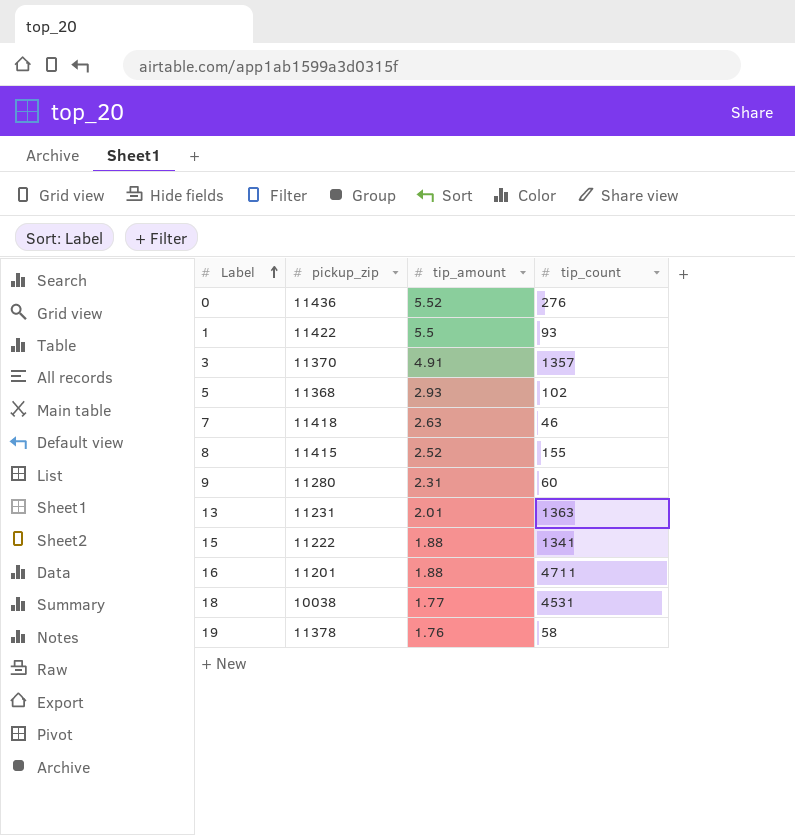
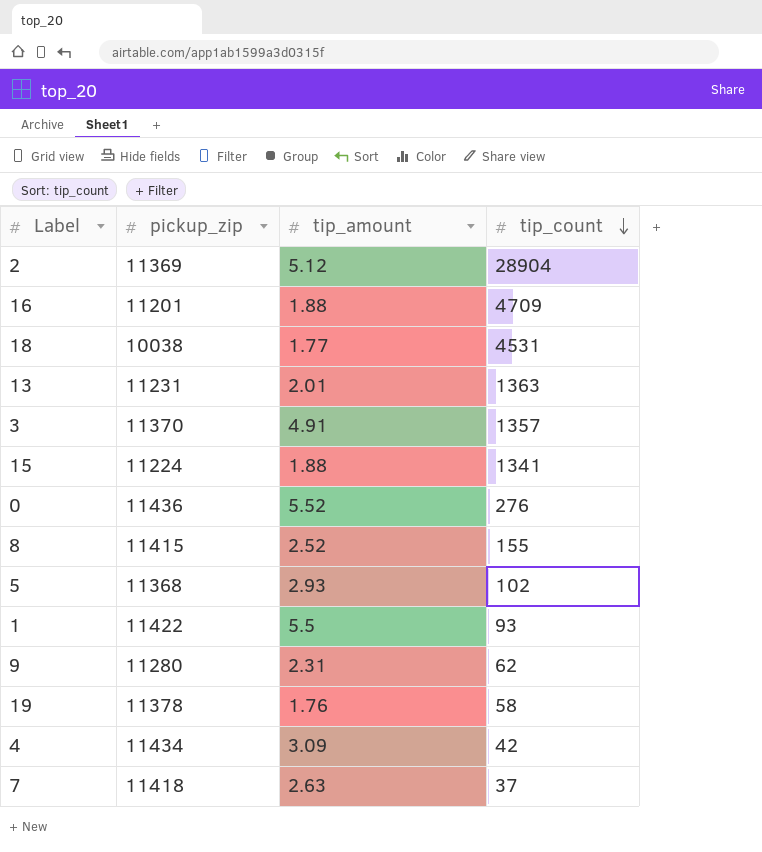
row order: Label ascending -> tip_count descending
row 2: none -> 11369 | 5.12 | 28904
16 | tip_count: 4711 -> 4709
15 | pickup_zip: 11222 -> 11224
9 | tip_count: 60 -> 62
row 4: none -> 11434 | 3.09 | 42
7 | tip_count: 46 -> 37

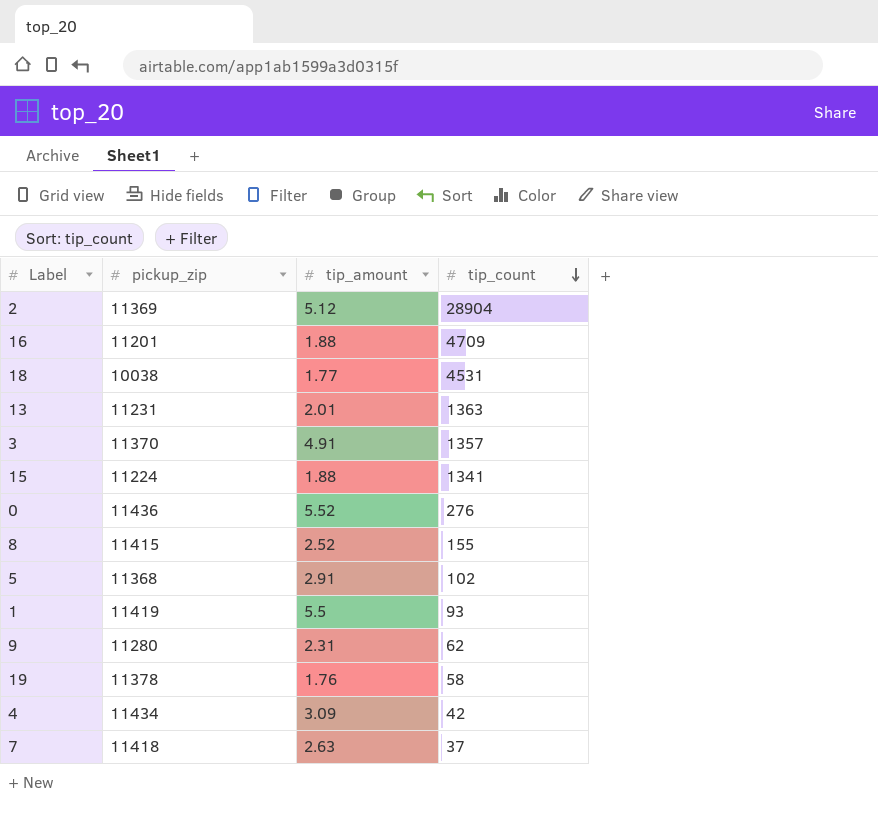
5 | tip_amount: 2.93 -> 2.91
1 | pickup_zip: 11422 -> 11419

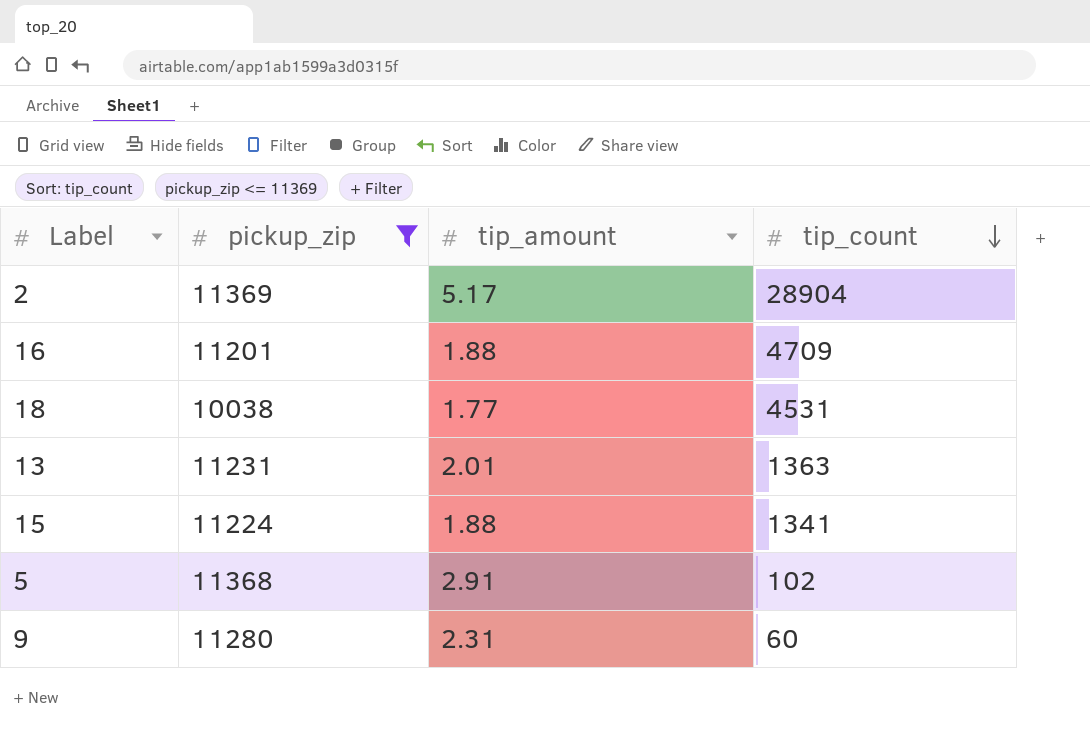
filter: none -> pickup_zip <= 11369
2 | tip_amount: 5.12 -> 5.17
9 | tip_count: 62 -> 60

